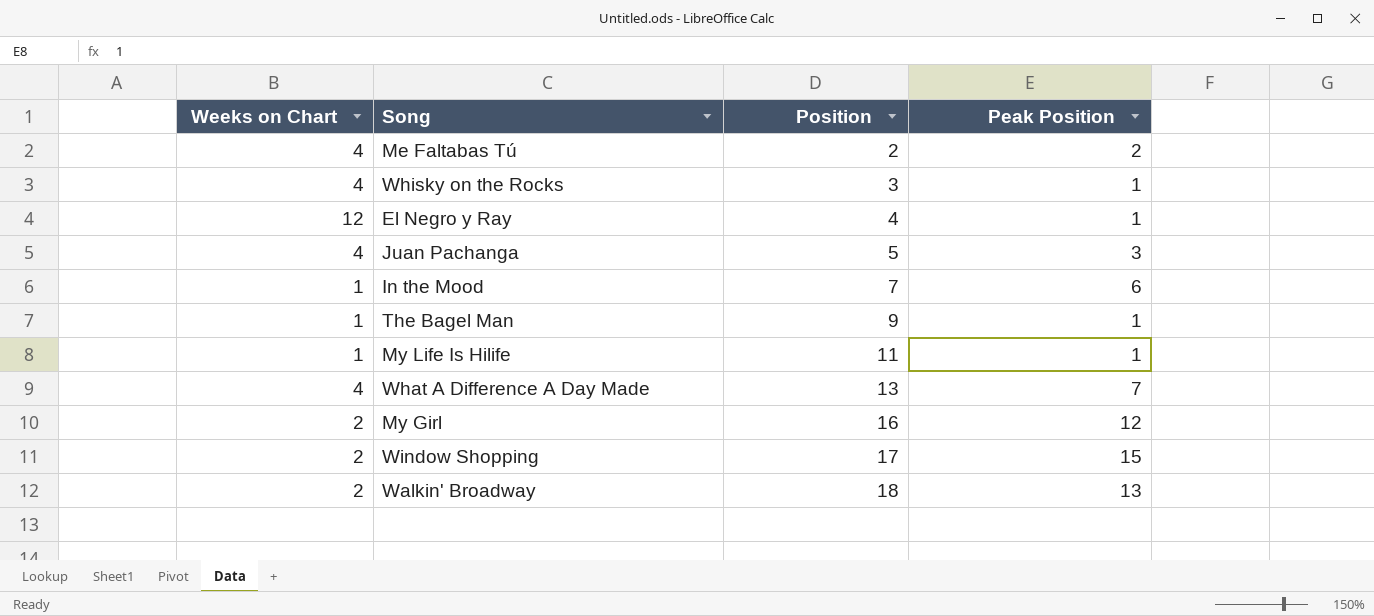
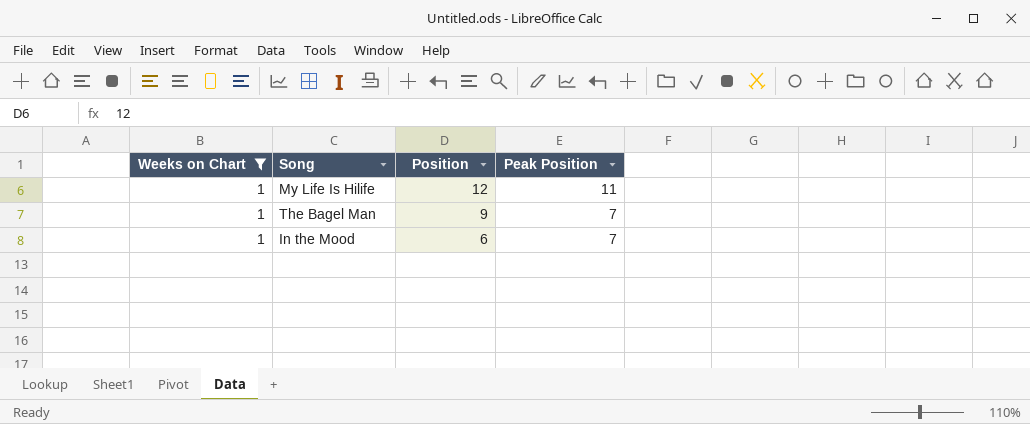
filter: none -> Weeks on Chart = 1
row order: Position ascending -> Position descending
My Life Is Hilife | Position: 11 -> 12
My Life Is Hilife | Peak Position: 1 -> 11
The Bagel Man | Peak Position: 1 -> 7
In the Mood | Position: 7 -> 6
In the Mood | Peak Position: 6 -> 7

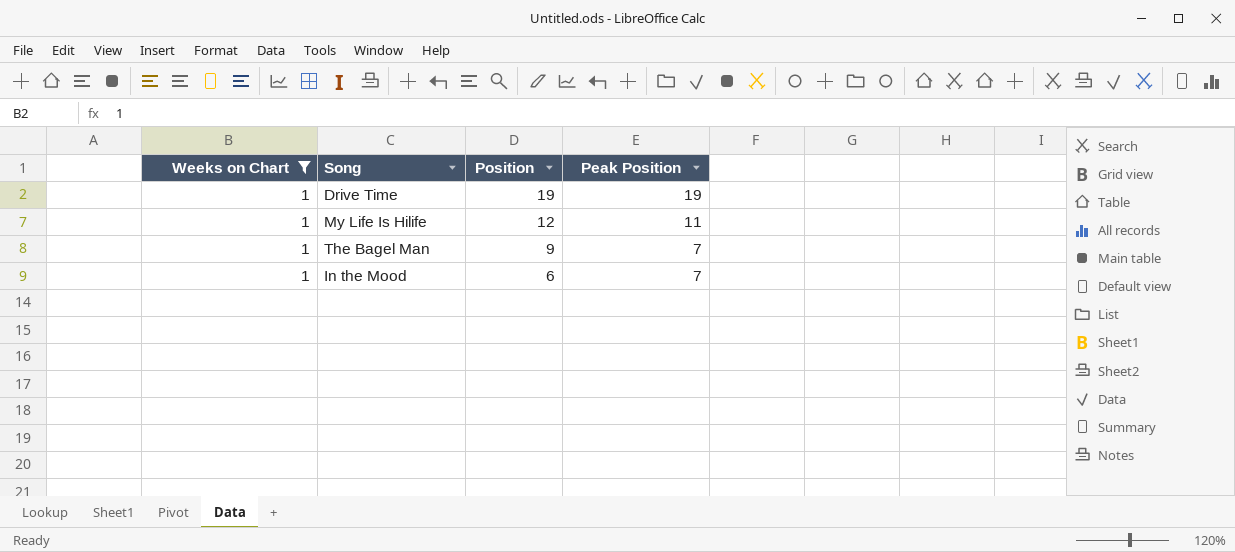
row Drive Time: none -> 1 | 19 | 19

